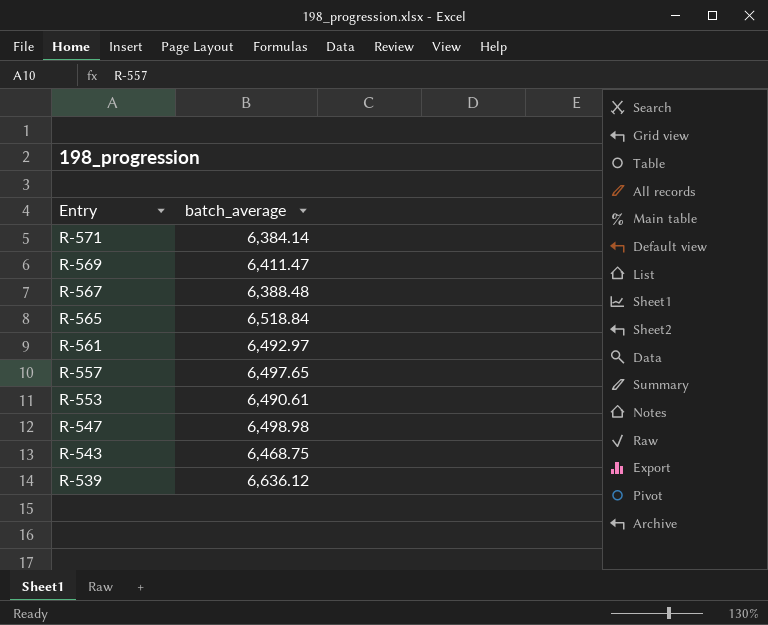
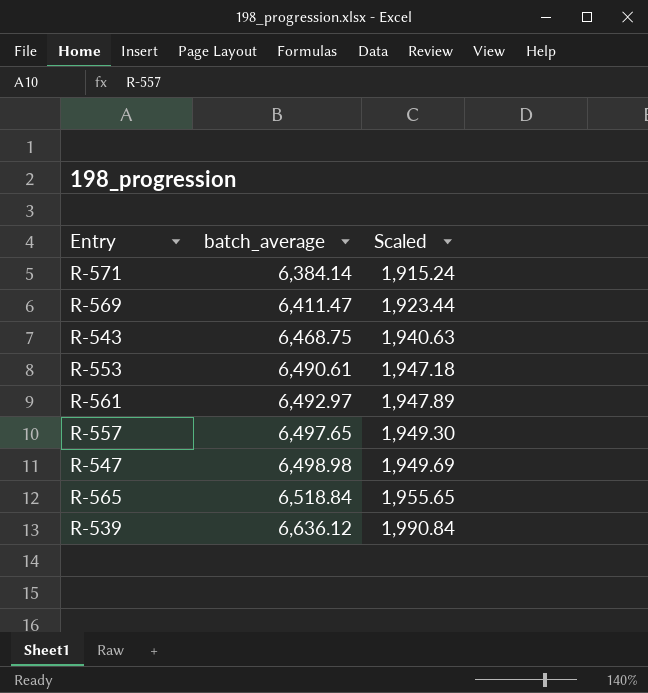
row order: Entry descending -> batch_average ascending
column Scaled | formula: none -> [batch_average] * 0.3
row R-567: 6,388.48 -> none

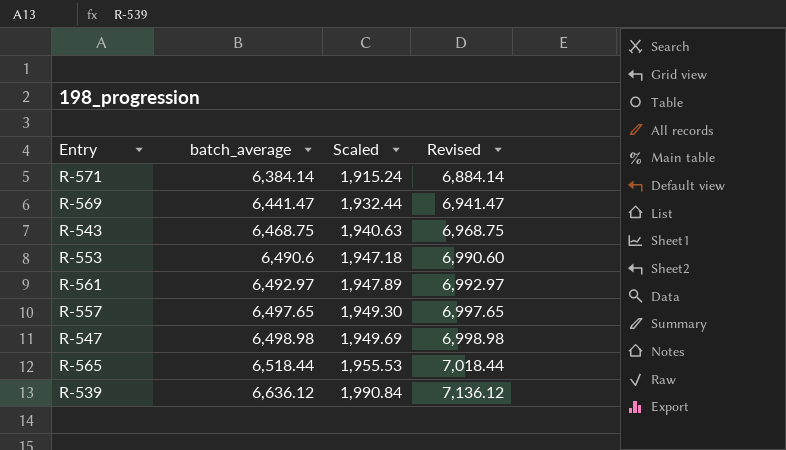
column Revised | formula: none -> [batch_average] + 500
R-569 | batch_average: 6,411.47 -> 6,441.47
R-569 | Scaled: 1,923.44 -> 1,932.44
R-553 | batch_average: 6,490.61 -> 6,490.6
R-565 | batch_average: 6,518.84 -> 6,518.44
R-565 | Scaled: 1,955.65 -> 1,955.53

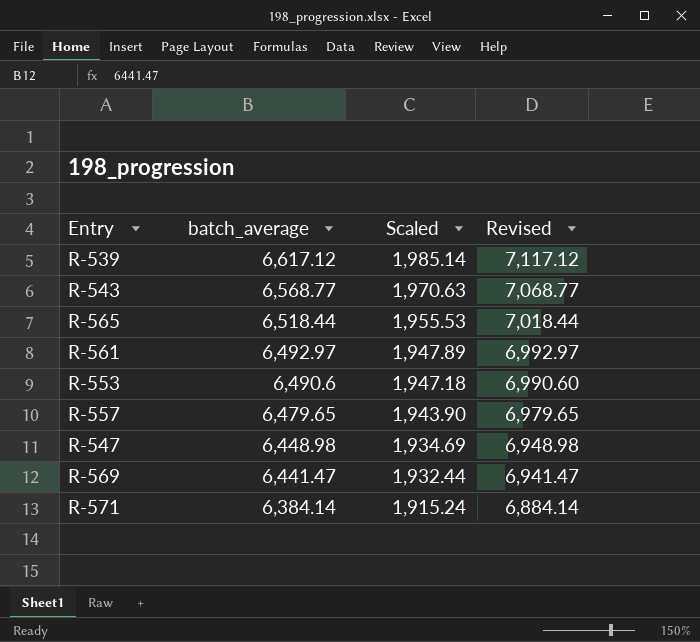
row order: batch_average ascending -> batch_average descending
R-539 | batch_average: 6,636.12 -> 6,617.12
R-539 | Scaled: 1,990.84 -> 1,985.14
R-539 | Revised: 7,136.12 -> 7,117.12
R-543 | batch_average: 6,468.75 -> 6,568.77
R-543 | Scaled: 1,940.63 -> 1,970.63
R-543 | Revised: 6,968.75 -> 7,068.77
R-557 | batch_average: 6,497.65 -> 6,479.65
R-557 | Scaled: 1,949.30 -> 1,943.90
R-557 | Revised: 6,997.65 -> 6,979.65
R-547 | batch_average: 6,498.98 -> 6,448.98
R-547 | Scaled: 1,949.69 -> 1,934.69
R-547 | Revised: 6,998.98 -> 6,948.98

